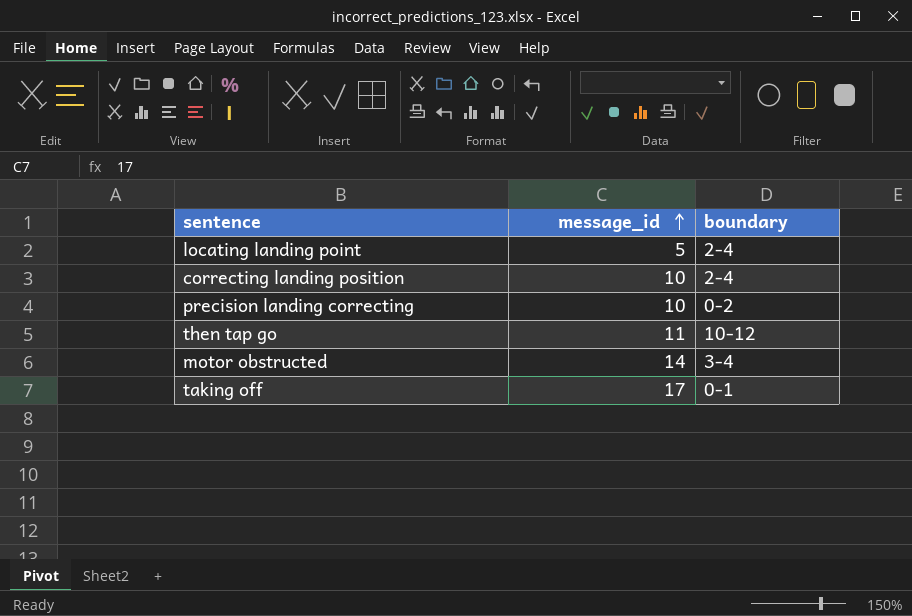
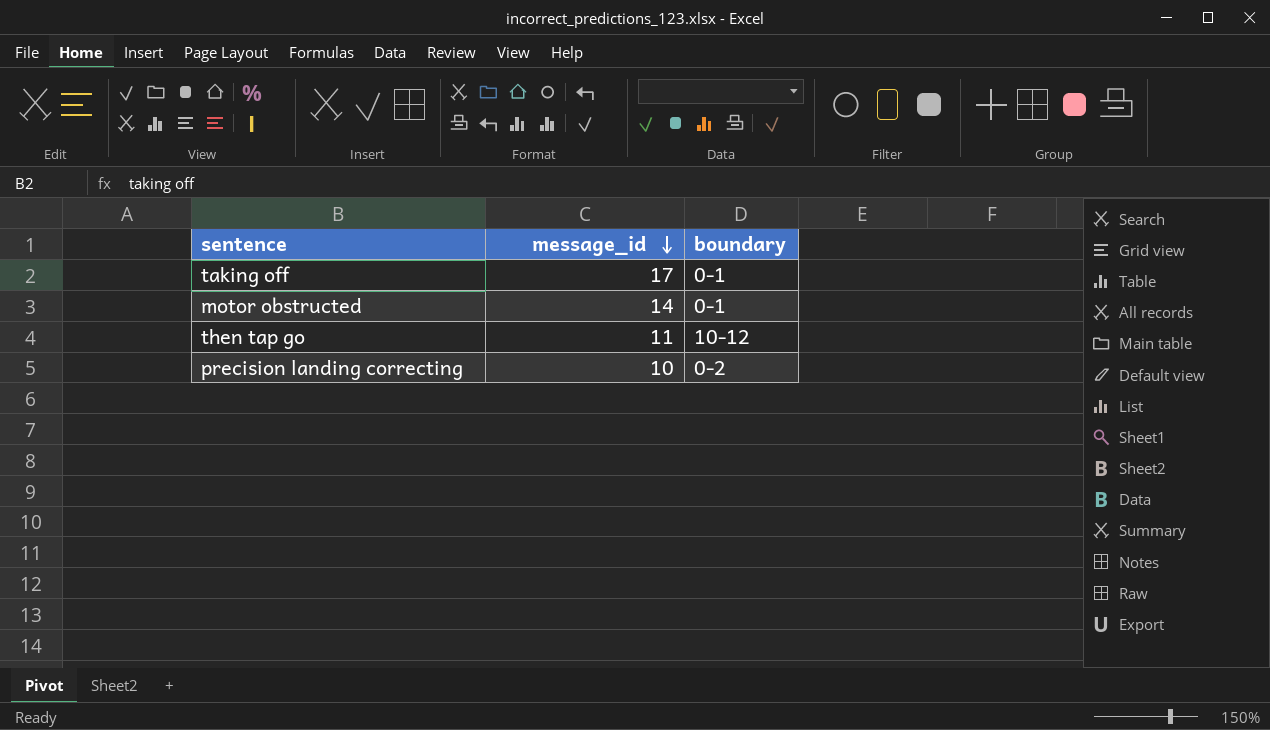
row order: message_id ascending -> message_id descending
row locating landing point: 5 | 2-4 -> none
row correcting landing position: 10 | 2-4 -> none
motor obstructed | boundary: 3-4 -> 0-1

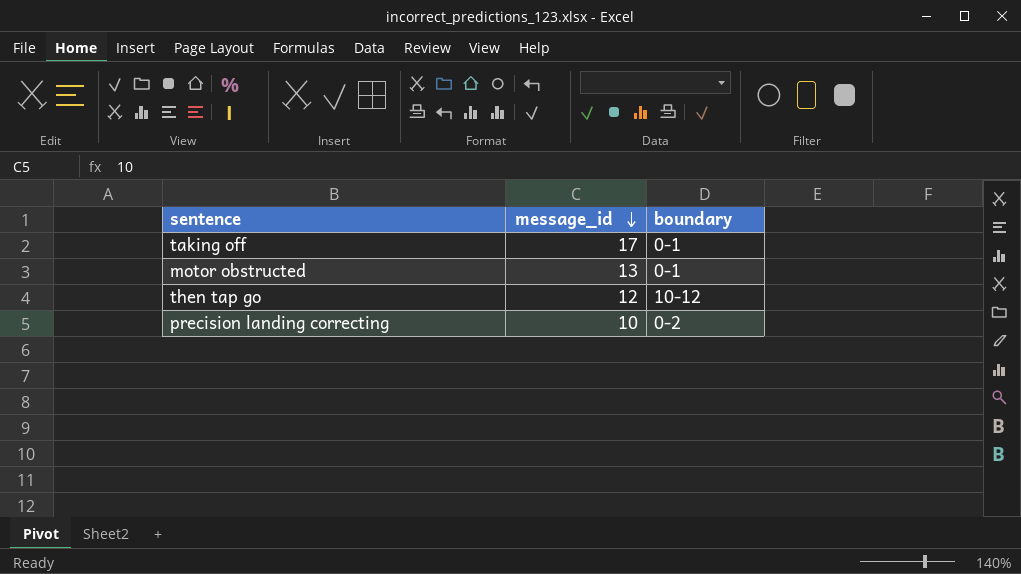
motor obstructed | message_id: 14 -> 13
then tap go | message_id: 11 -> 12

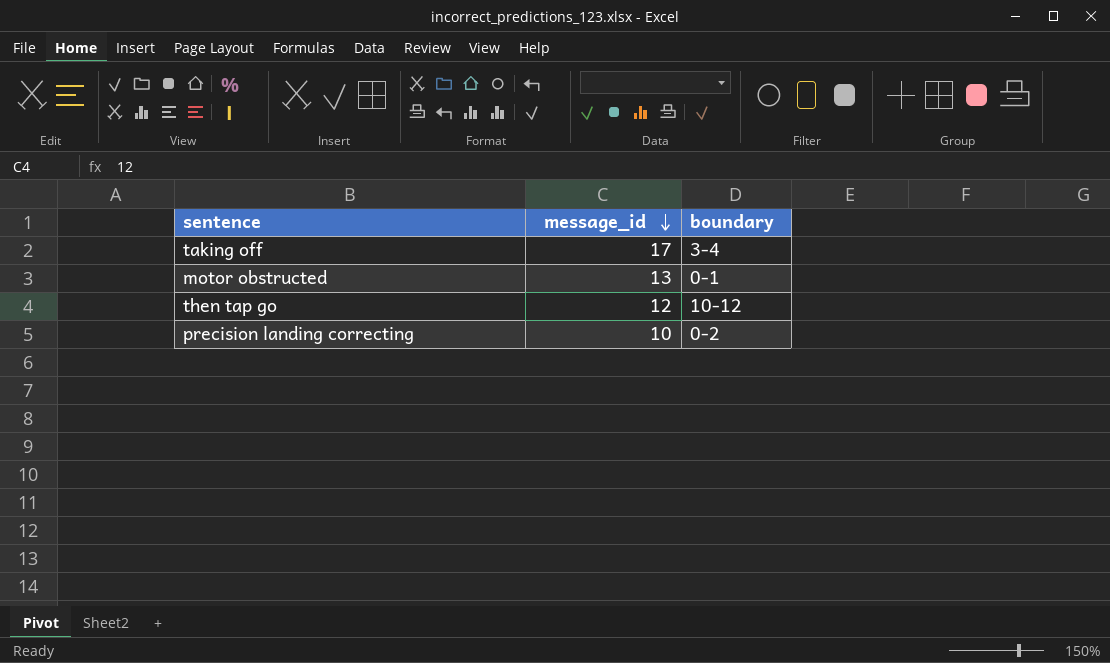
taking off | boundary: 0-1 -> 3-4

